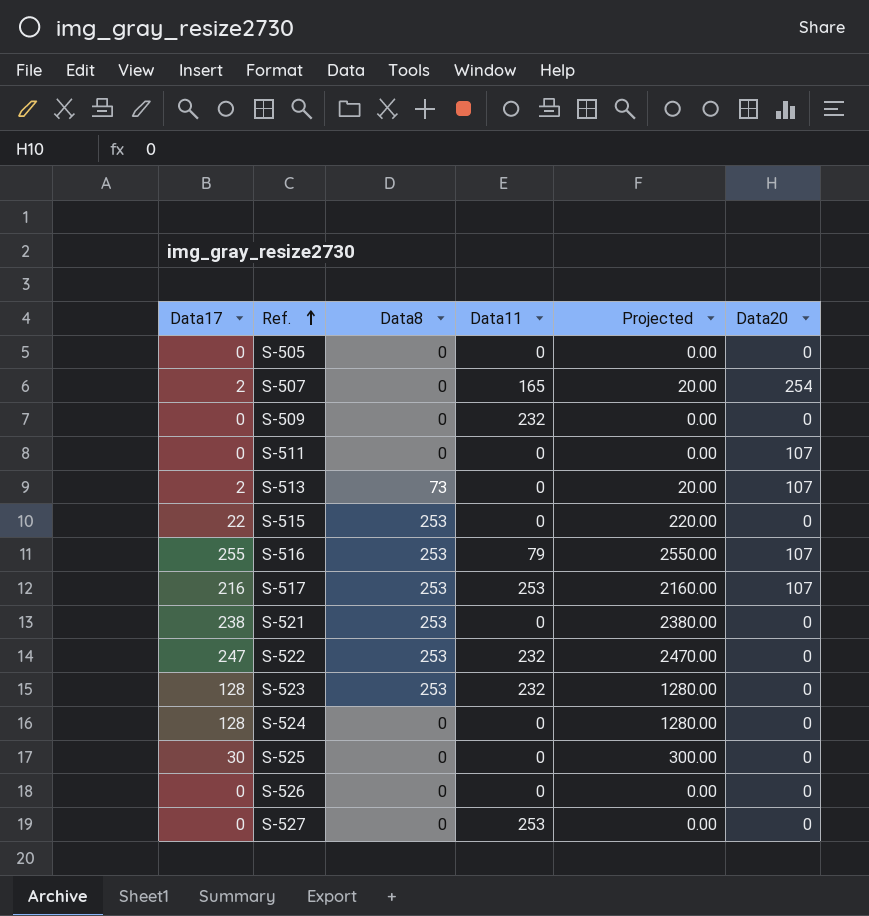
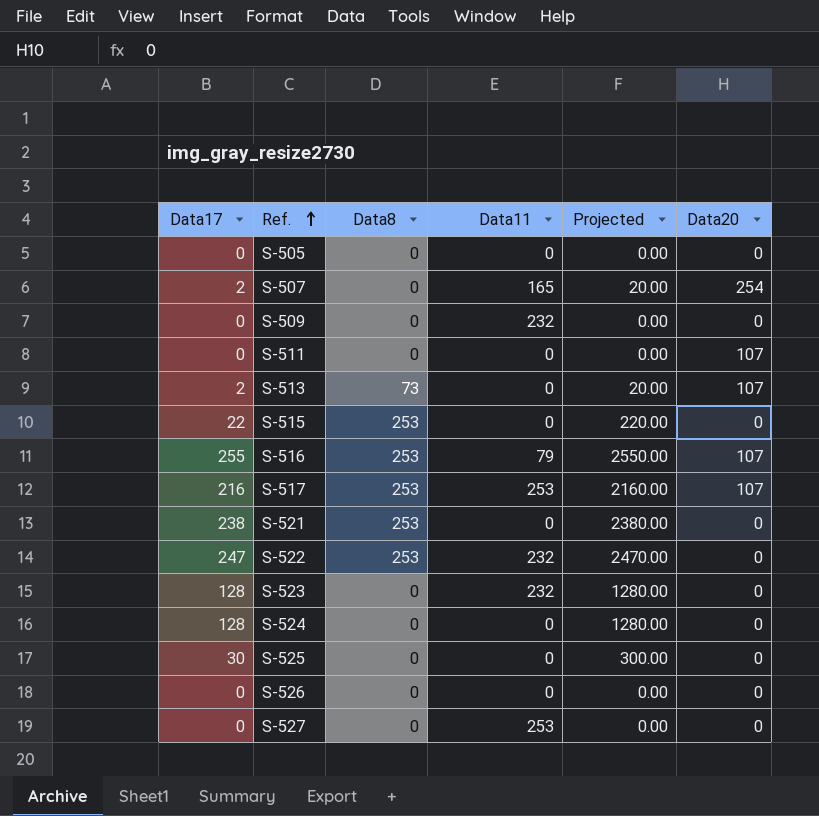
S-523 | Data8: 253 -> 0

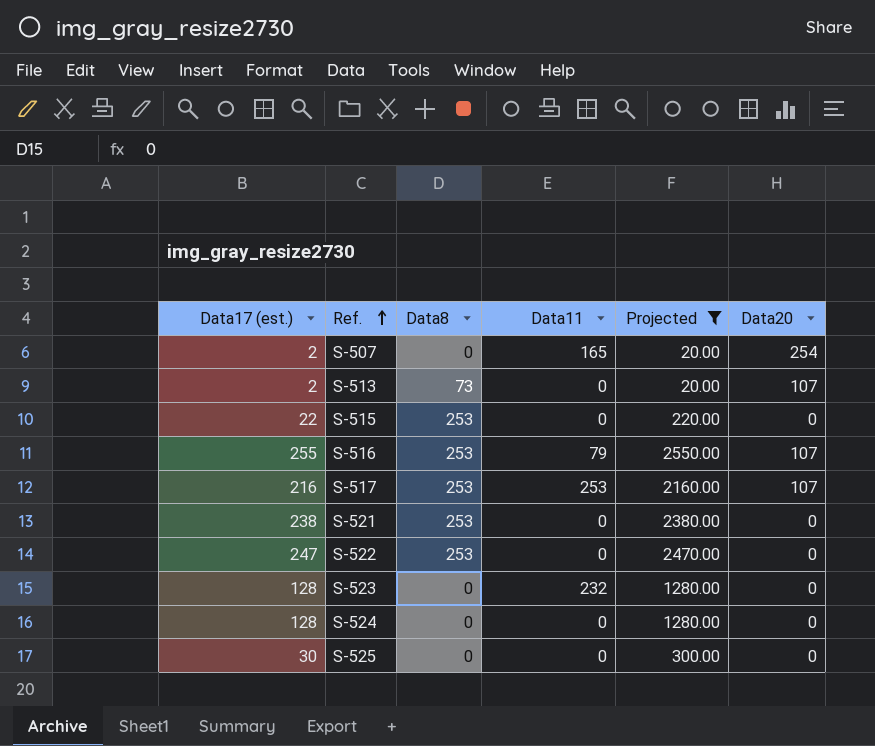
filter: none -> Projected != 0.00
column name: Data17 -> Data17 (est.)
S-522 | Data11: 232 -> 0

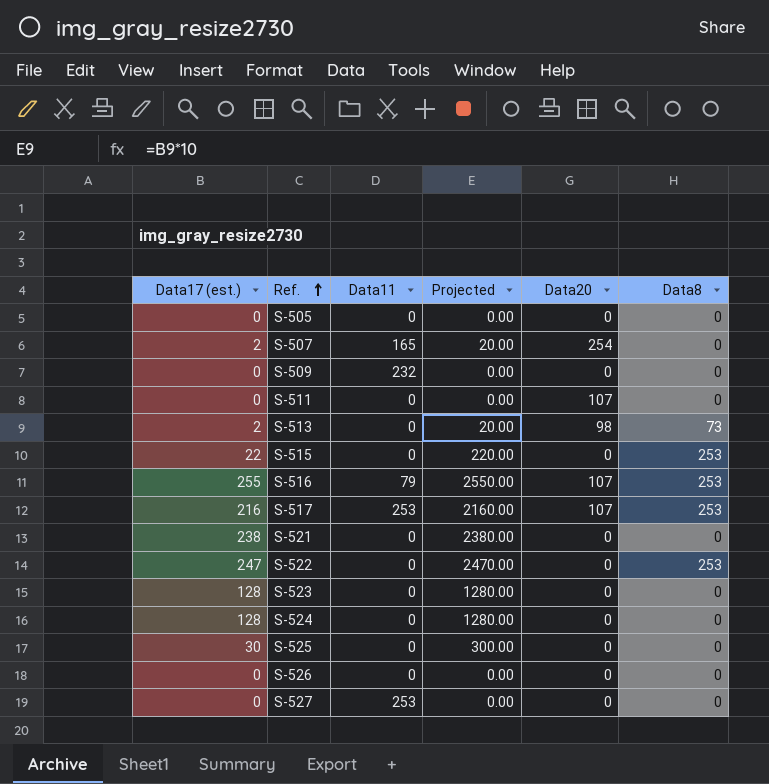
filter: Projected != 0.00 -> none
column Data8 | position: 3 -> 6
S-513 | Data20: 107 -> 98
S-521 | Data8: 253 -> 0
S-523 | Data11: 232 -> 0

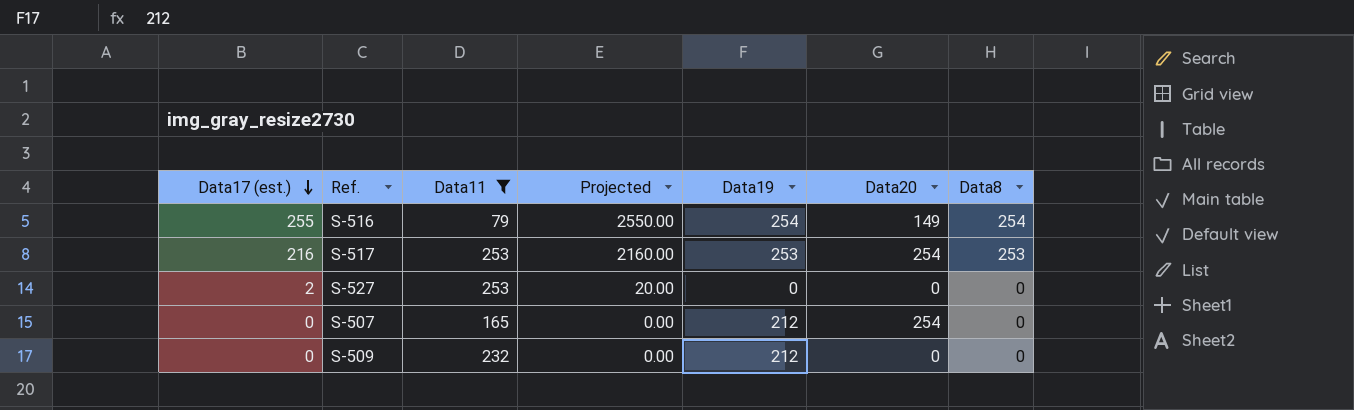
filter: none -> Data11 != 0
row order: Ref. ascending -> Data17 (est.) descending
column Data19 | position: none -> 5
S-516 | Data20: 107 -> 149
S-516 | Data8: 253 -> 254
S-517 | Data20: 107 -> 254
S-527 | Data17 (est.): 0 -> 2
S-527 | Projected: 0.00 -> 20.00
S-507 | Data17 (est.): 2 -> 0
S-507 | Projected: 20.00 -> 0.00

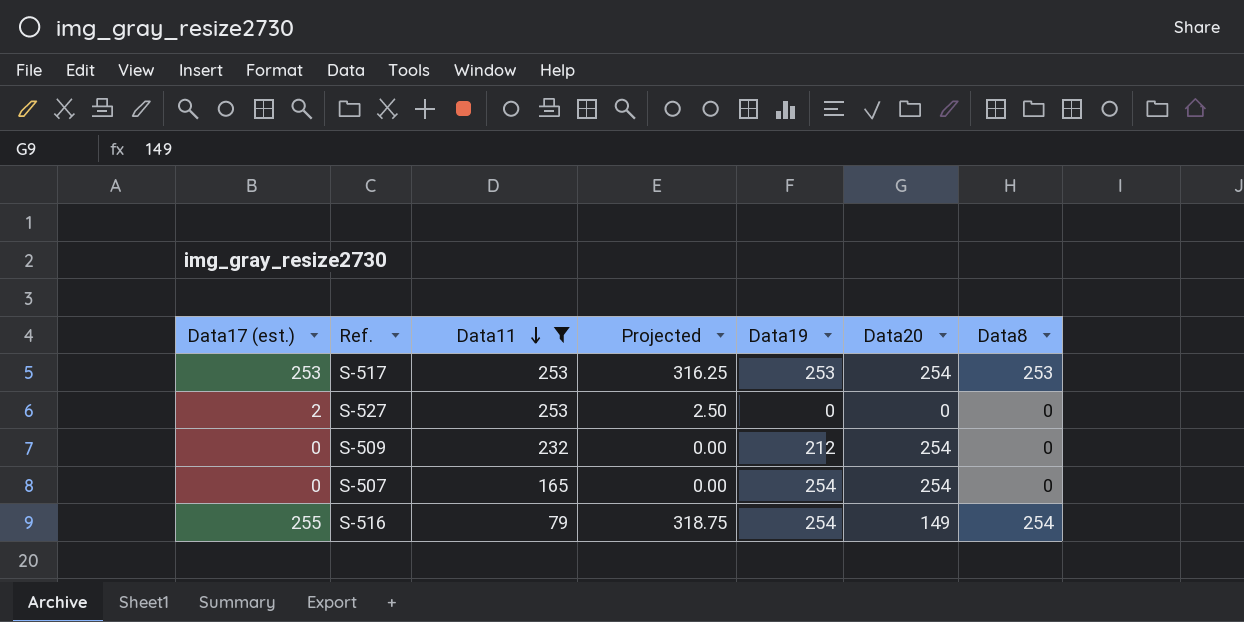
row order: Data17 (est.) descending -> Data11 descending
column Projected | formula: [Data17 (est.)] * 10 -> [Data17 (est.)] * 1.25
S-517 | Data17 (est.): 216 -> 253
S-509 | Data20: 0 -> 254
S-507 | Data19: 212 -> 254

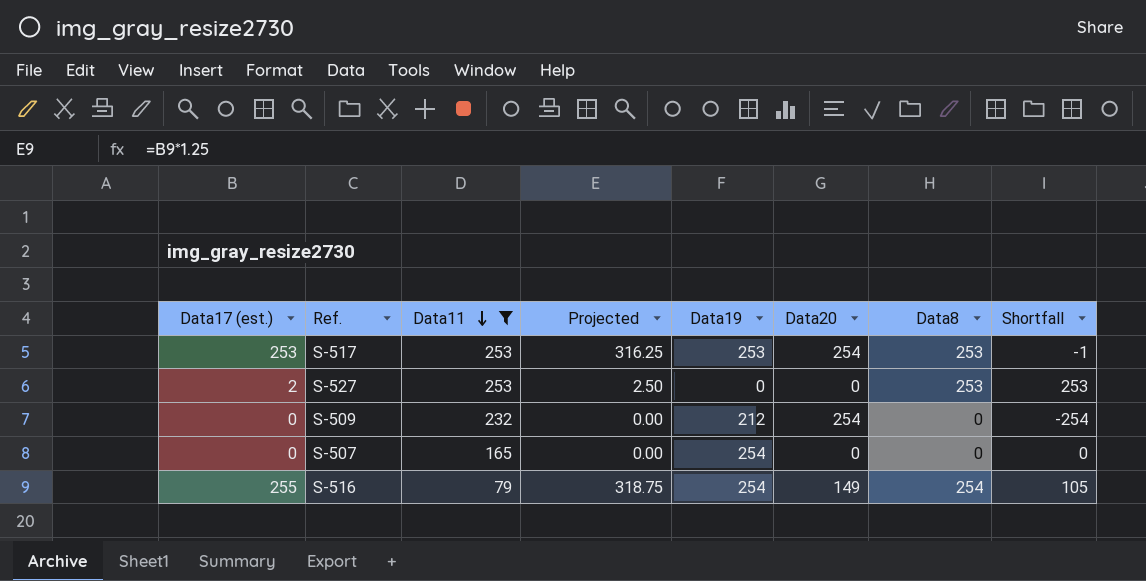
column Shortfall | formula: none -> [Data8] - [Data20]
S-527 | Data8: 0 -> 253
S-507 | Data20: 254 -> 0

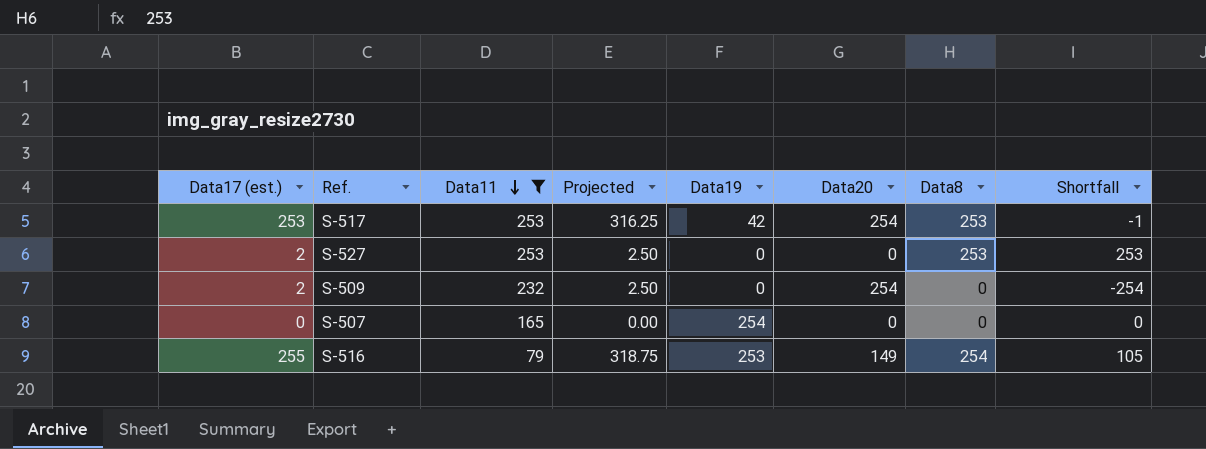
S-517 | Data19: 253 -> 42
S-509 | Data17 (est.): 0 -> 2
S-509 | Projected: 0.00 -> 2.50
S-509 | Data19: 212 -> 0
S-516 | Data19: 254 -> 253

